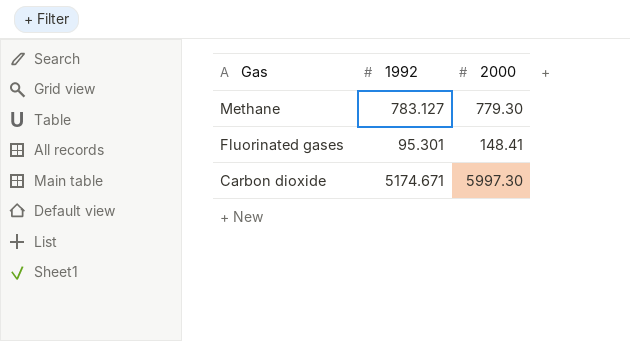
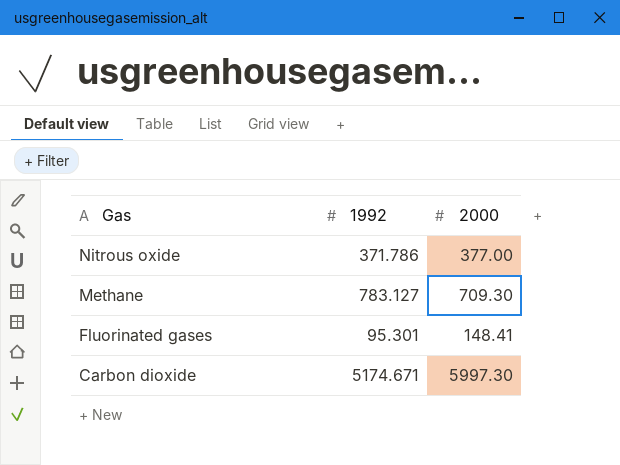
row Nitrous oxide: none -> 371.786 | 377.00
Methane | 2000: 779.30 -> 709.30

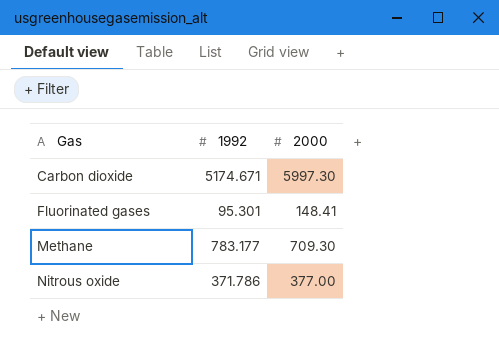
row order: Gas descending -> Gas ascending
Methane | 1992: 783.127 -> 783.177

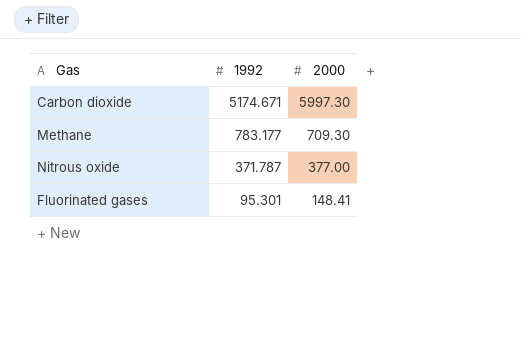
row order: Gas ascending -> 1992 descending
Nitrous oxide | 1992: 371.786 -> 371.787

